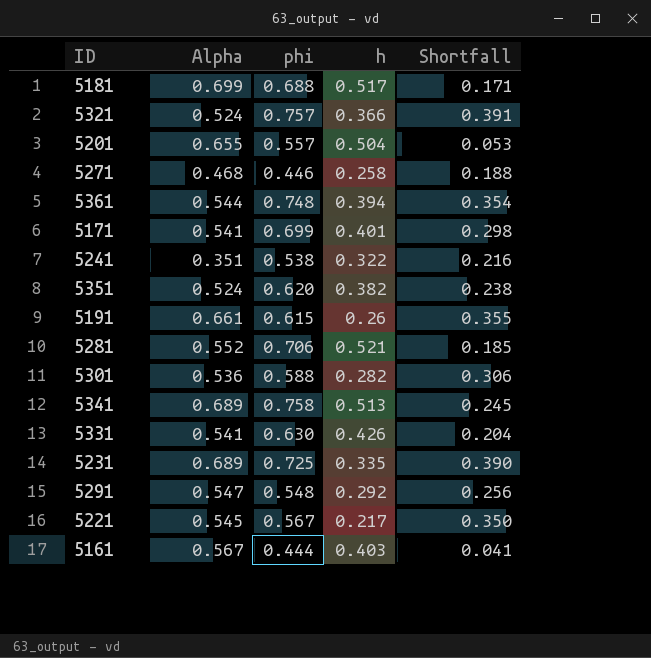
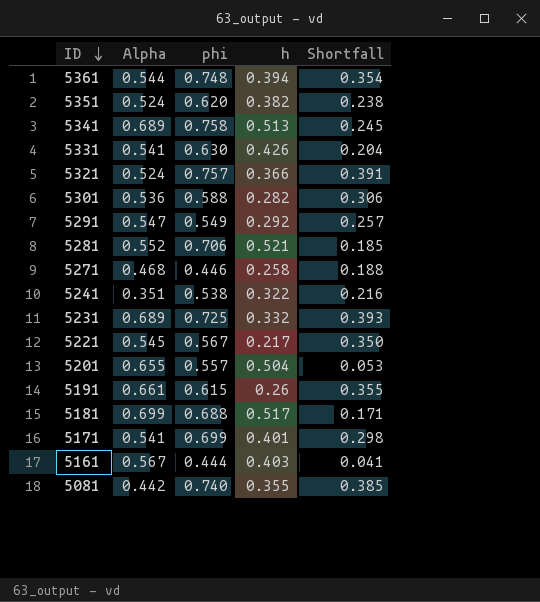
row order: none -> ID descending
5291 | phi: 0.548 -> 0.549
5291 | Shortfall: 0.256 -> 0.257
5231 | h: 0.335 -> 0.332
5231 | Shortfall: 0.390 -> 0.393
row 5081: none -> 0.442 | 0.740 | 0.355 | 0.385

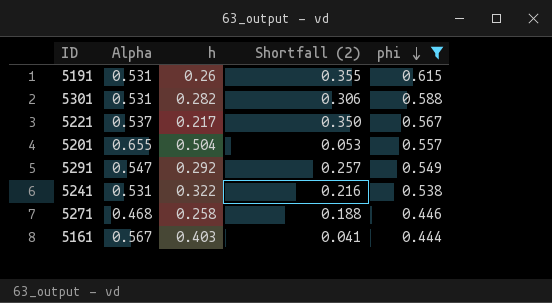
filter: none -> phi <= 0.615
row order: ID descending -> phi descending
column name: Shortfall -> Shortfall (2)
column phi | position: 3 -> 5
5191 | Alpha: 0.661 -> 0.531
5301 | Alpha: 0.536 -> 0.531
5221 | Alpha: 0.545 -> 0.537
5241 | Alpha: 0.351 -> 0.531

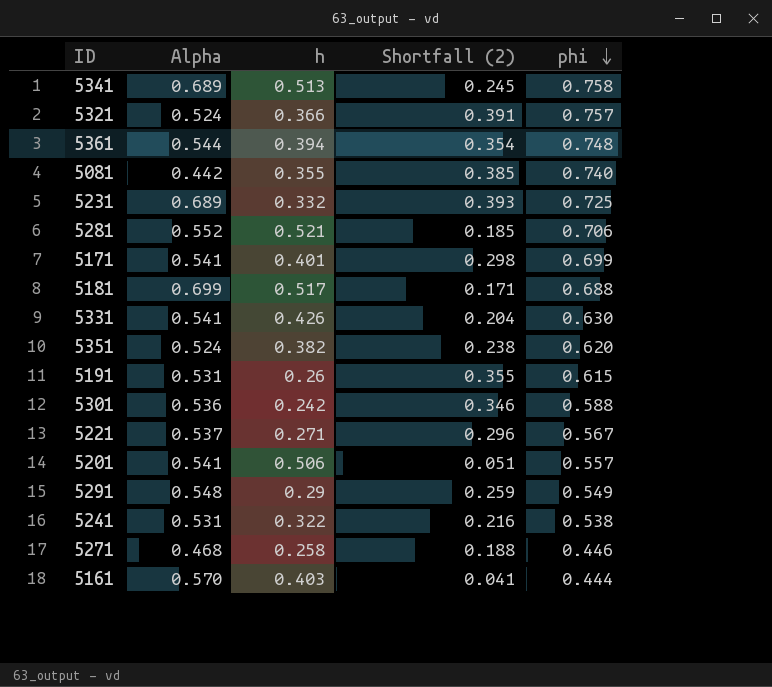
filter: phi <= 0.615 -> none
5301 | Alpha: 0.531 -> 0.536
5301 | h: 0.282 -> 0.242
5301 | Shortfall (2): 0.306 -> 0.346
5221 | h: 0.217 -> 0.271
5221 | Shortfall (2): 0.350 -> 0.296
5201 | Alpha: 0.655 -> 0.541
5201 | h: 0.504 -> 0.506
5201 | Shortfall (2): 0.053 -> 0.051
5291 | Alpha: 0.547 -> 0.548
5291 | h: 0.292 -> 0.29
5291 | Shortfall (2): 0.257 -> 0.259
5161 | Alpha: 0.567 -> 0.570

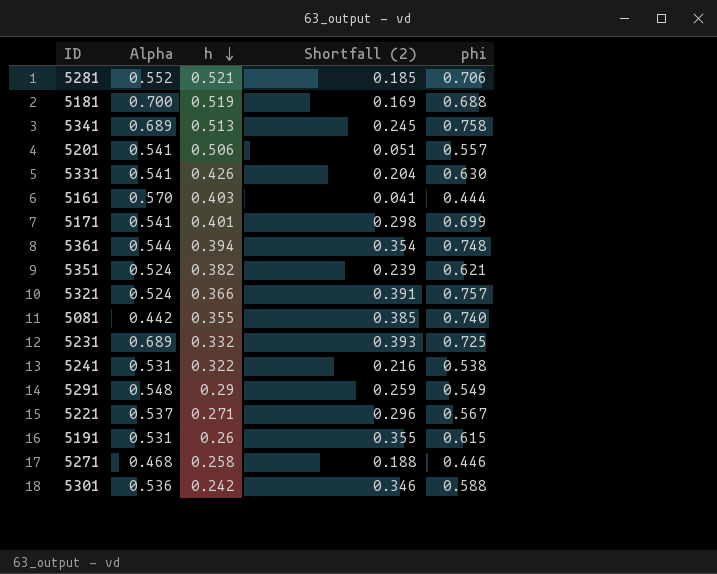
row order: phi descending -> h descending
5181 | Alpha: 0.699 -> 0.700
5181 | h: 0.517 -> 0.519
5181 | Shortfall (2): 0.171 -> 0.169
5351 | Shortfall (2): 0.238 -> 0.239
5351 | phi: 0.620 -> 0.621

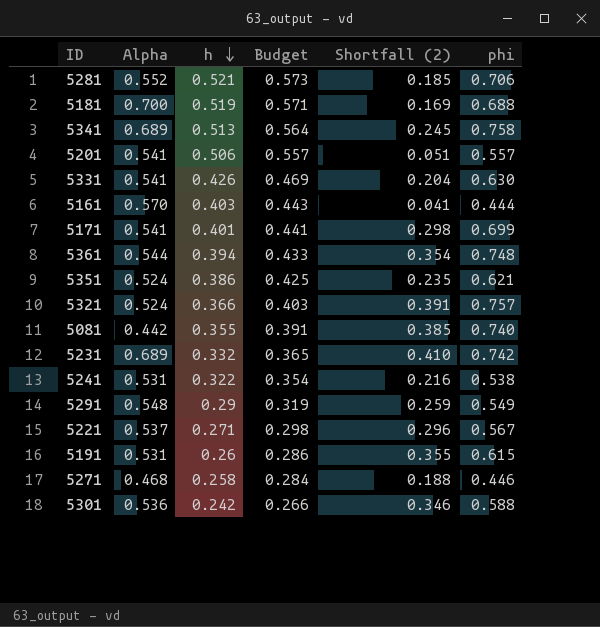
column Budget | formula: none -> [h] * 1.1
5351 | h: 0.382 -> 0.386
5351 | Shortfall (2): 0.239 -> 0.235
5231 | Shortfall (2): 0.393 -> 0.410
5231 | phi: 0.725 -> 0.742

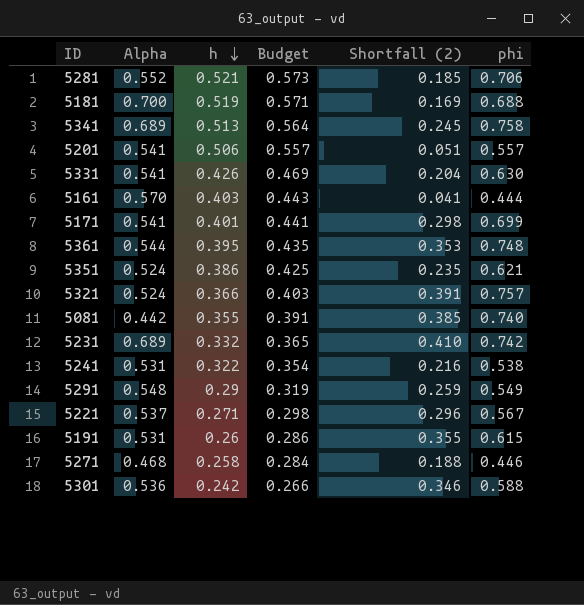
5361 | h: 0.394 -> 0.395
5361 | Budget: 0.433 -> 0.435
5361 | Shortfall (2): 0.354 -> 0.353

